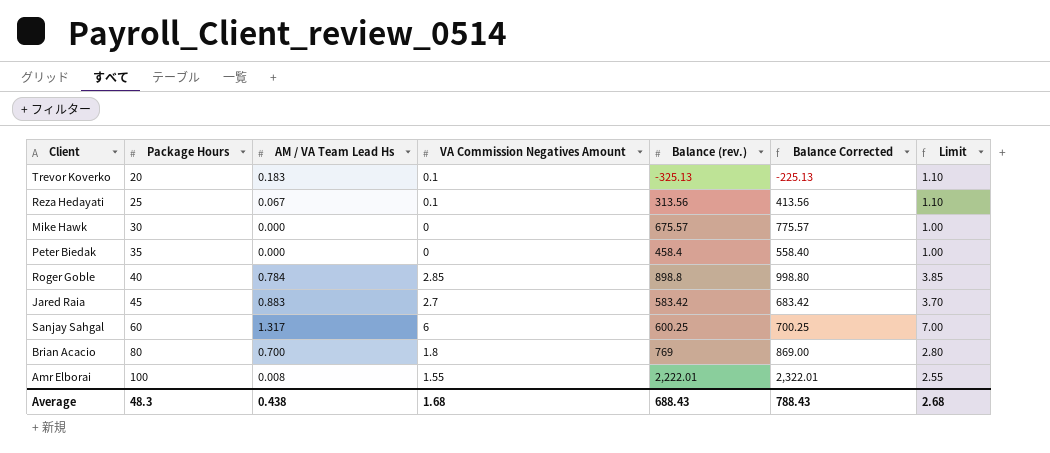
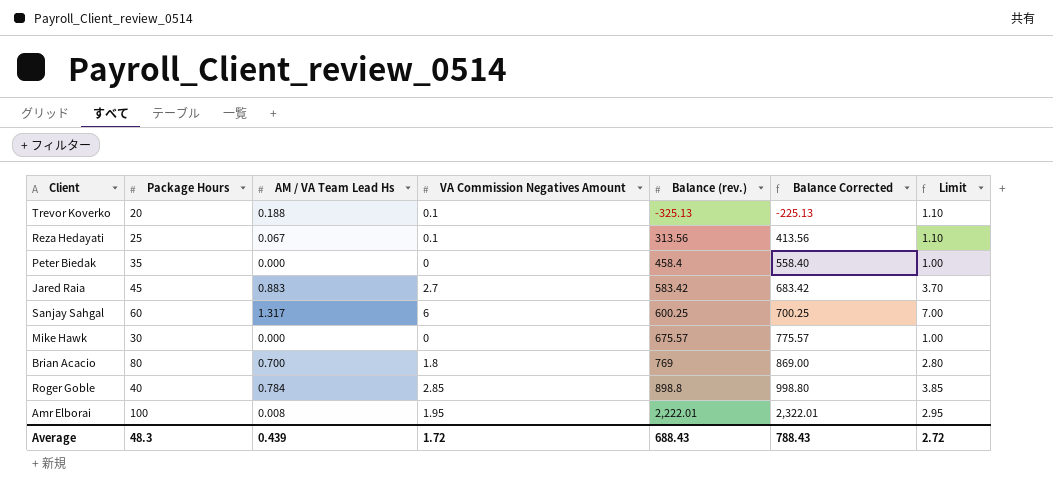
row order: Package Hours ascending -> Balance (rev.) ascending
Trevor Koverko | AM / VA Team Lead Hs: 0.183 -> 0.188
Amr Elborai | VA Commission Negatives Amount: 1.55 -> 1.95
Amr Elborai | Limit: 2.55 -> 2.95
Average | AM / VA Team Lead Hs: 0.438 -> 0.439
Average | VA Commission Negatives Amount: 1.68 -> 1.72
Average | Limit: 2.68 -> 2.72

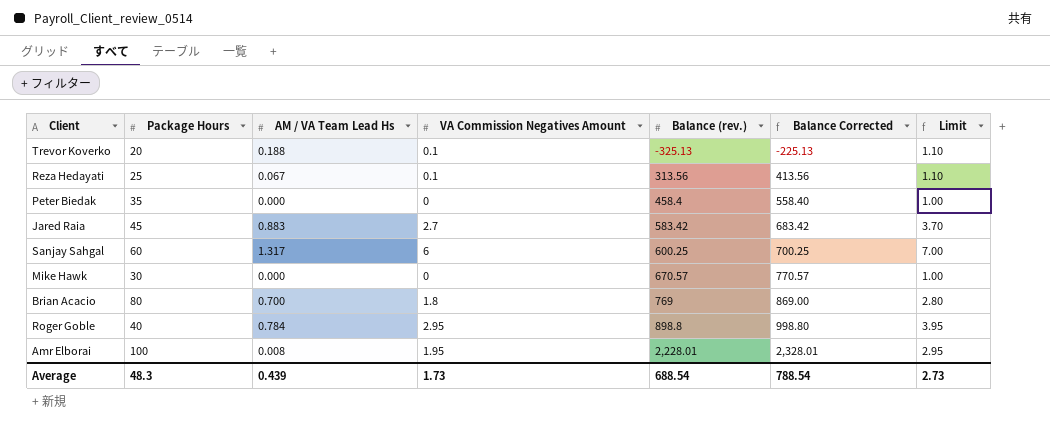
Mike Hawk | Balance (rev.): 675.57 -> 670.57
Mike Hawk | Balance Corrected: 775.57 -> 770.57
Roger Goble | VA Commission Negatives Amount: 2.85 -> 2.95
Roger Goble | Limit: 3.85 -> 3.95
Amr Elborai | Balance (rev.): 2,222.01 -> 2,228.01
Amr Elborai | Balance Corrected: 2,322.01 -> 2,328.01
Average | VA Commission Negatives Amount: 1.72 -> 1.73
Average | Balance (rev.): 688.43 -> 688.54
Average | Balance Corrected: 788.43 -> 788.54
Average | Limit: 2.72 -> 2.73

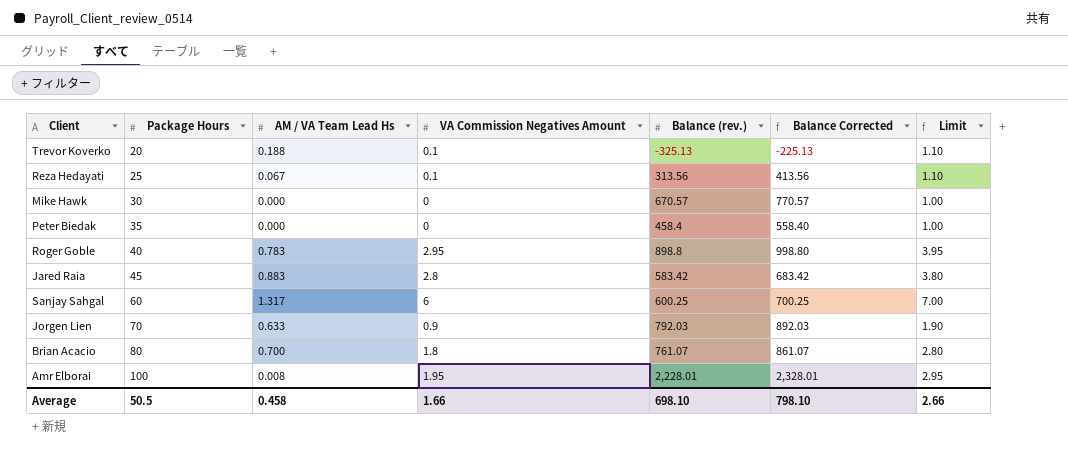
row order: Balance (rev.) ascending -> Package Hours ascending
Roger Goble | AM / VA Team Lead Hs: 0.784 -> 0.783
Jared Raia | VA Commission Negatives Amount: 2.7 -> 2.8
Jared Raia | Limit: 3.70 -> 3.80
row Jorgen Lien: none -> 70 | 0.633 | 0.9 | 792.03 | 892.03 | 1.90
Brian Acacio | Balance (rev.): 769 -> 761.07
Brian Acacio | Balance Corrected: 869.00 -> 861.07
Average | Package Hours: 48.3 -> 50.5
Average | AM / VA Team Lead Hs: 0.439 -> 0.458
Average | VA Commission Negatives Amount: 1.73 -> 1.66
Average | Balance (rev.): 688.54 -> 698.10
Average | Balance Corrected: 788.54 -> 798.10
Average | Limit: 2.73 -> 2.66

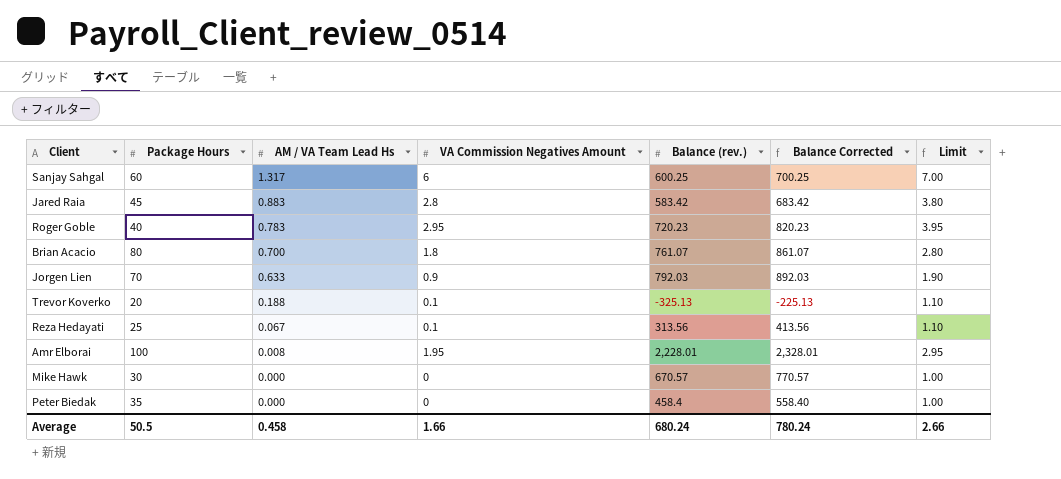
row order: Package Hours ascending -> AM / VA Team Lead Hs descending
Roger Goble | Balance (rev.): 898.8 -> 720.23
Roger Goble | Balance Corrected: 998.80 -> 820.23
Average | Balance (rev.): 698.10 -> 680.24
Average | Balance Corrected: 798.10 -> 780.24

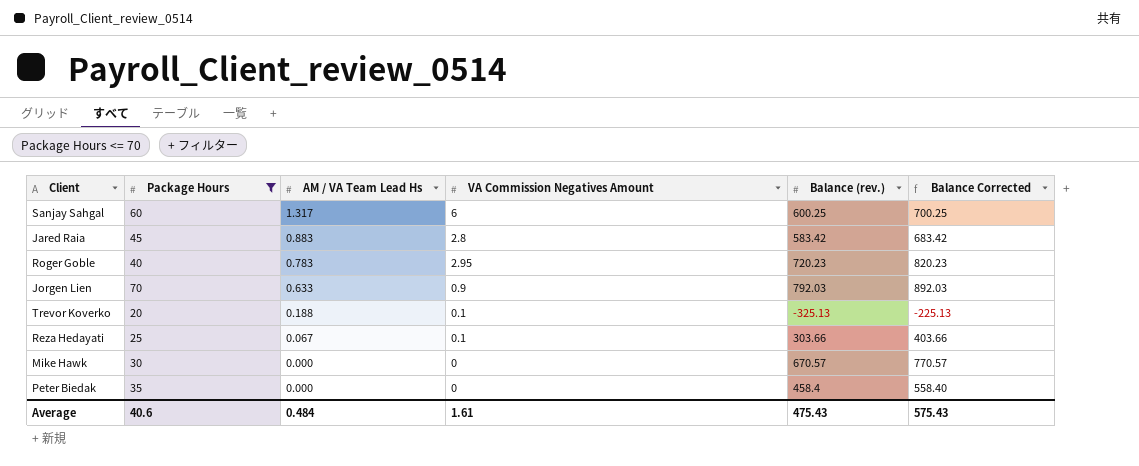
filter: none -> Package Hours <= 70
column Limit | formula: [VA Commission Negatives Amount] + 1 -> none
Reza Hedayati | Balance (rev.): 313.56 -> 303.66
Reza Hedayati | Balance Corrected: 413.56 -> 403.66
Average | Package Hours: 50.5 -> 40.6
Average | AM / VA Team Lead Hs: 0.458 -> 0.484
Average | VA Commission Negatives Amount: 1.66 -> 1.61
Average | Balance (rev.): 680.24 -> 475.43
Average | Balance Corrected: 780.24 -> 575.43

